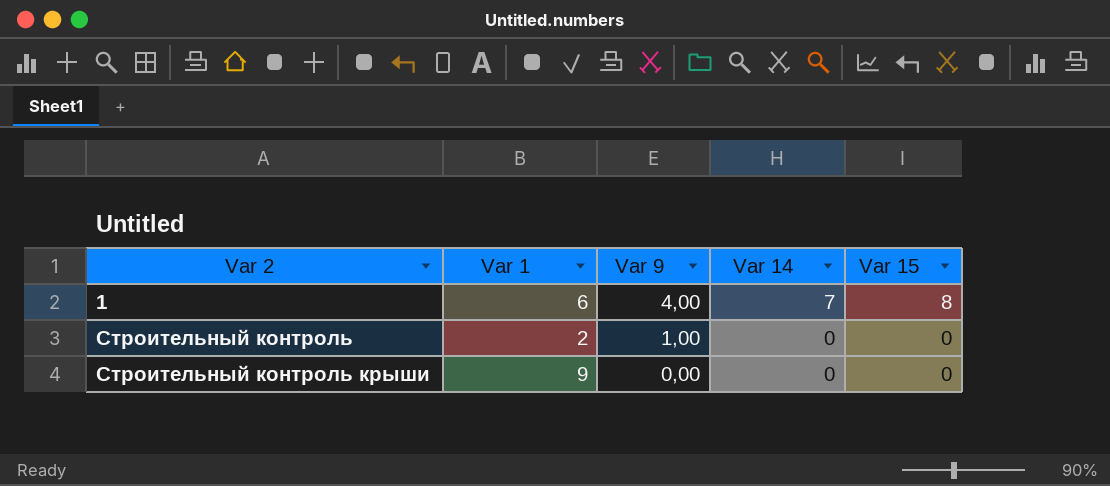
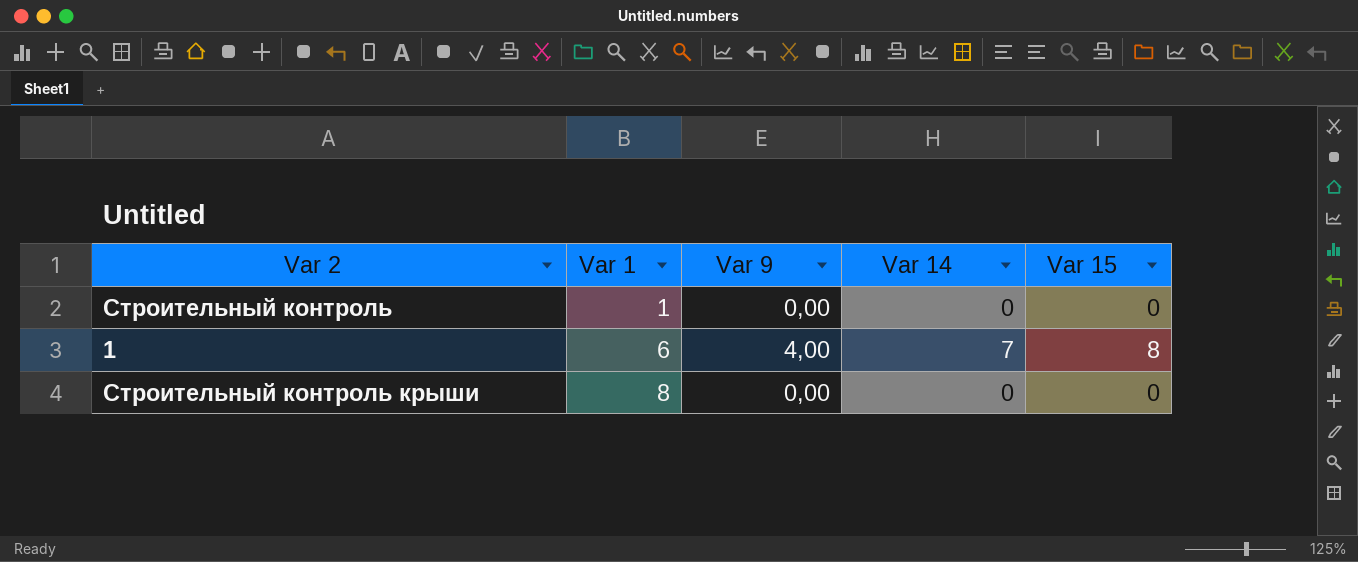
row order: Var 2 ascending -> Var 1 ascending
Строительный контроль | Var 1: 2 -> 1
Строительный контроль | Var 9: 1,00 -> 0,00
Строительный контроль крыши | Var 1: 9 -> 8

